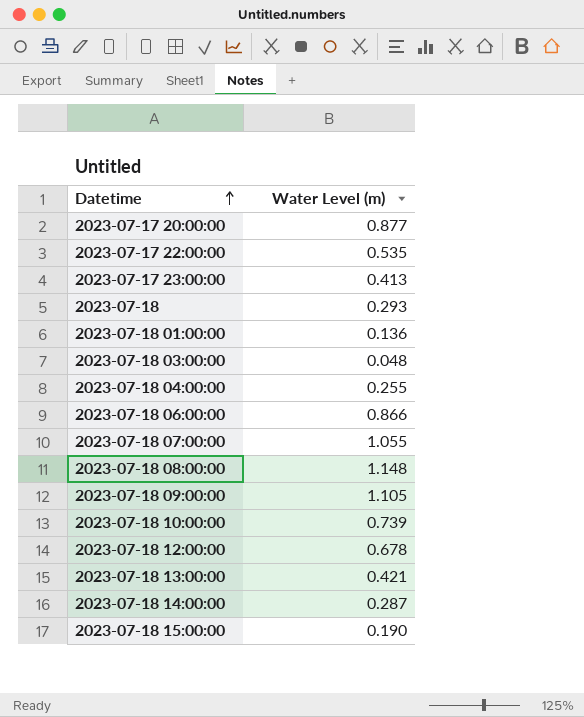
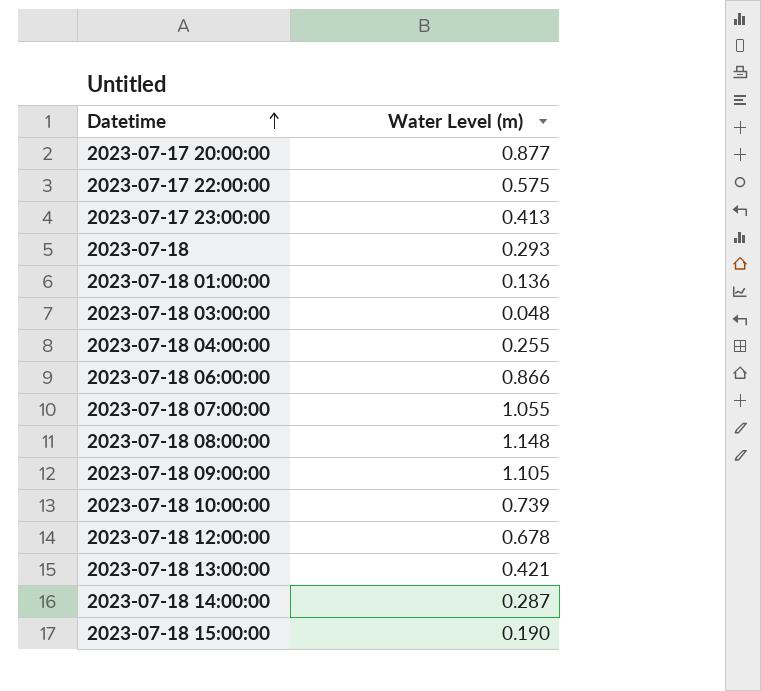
2023-07-17 22:00:00 | Water Level (m): 0.535 -> 0.575

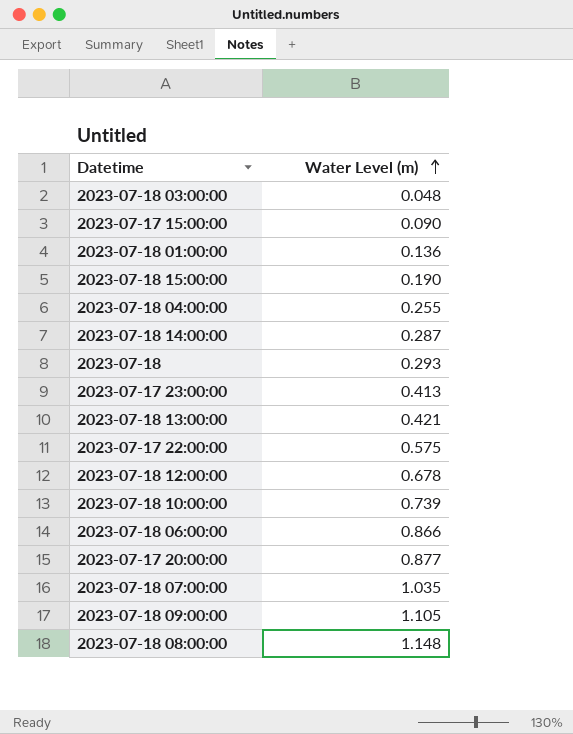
row order: Datetime ascending -> Water Level (m) ascending
row 2023-07-17 15:00:00: none -> 0.090
2023-07-18 07:00:00 | Water Level (m): 1.055 -> 1.035

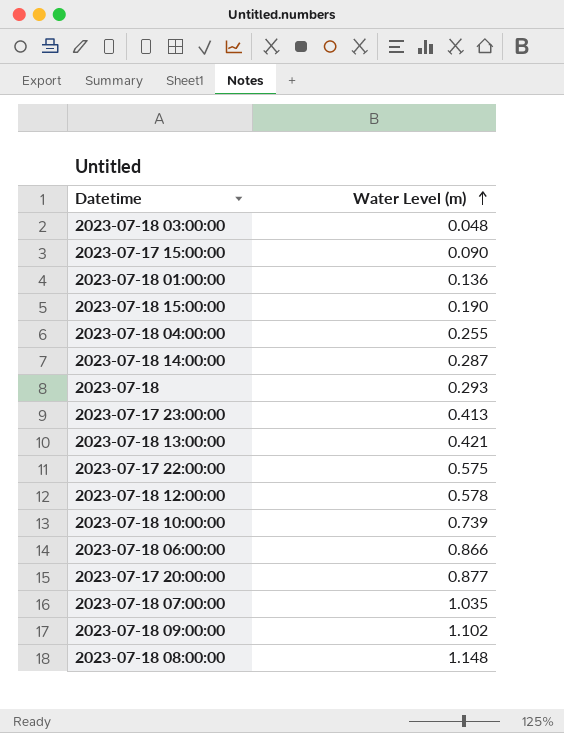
2023-07-18 12:00:00 | Water Level (m): 0.678 -> 0.578
2023-07-18 09:00:00 | Water Level (m): 1.105 -> 1.102

